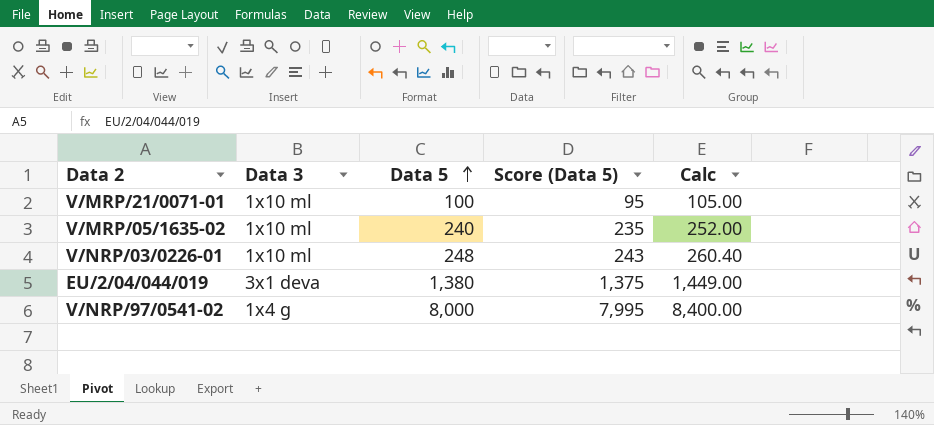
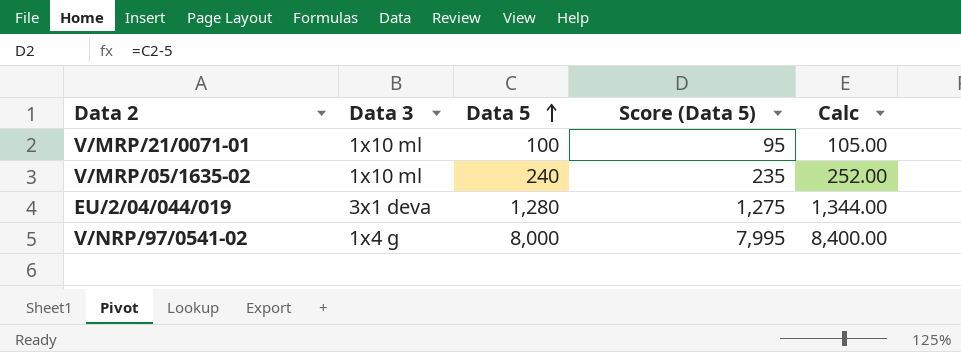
row V/NRP/03/0226-01: 1x10 ml | 248 | 243 | 260.40 -> none
EU/2/04/044/019 | Data 5: 1,380 -> 1,280
EU/2/04/044/019 | Score (Data 5): 1,375 -> 1,275
EU/2/04/044/019 | Calc: 1,449.00 -> 1,344.00

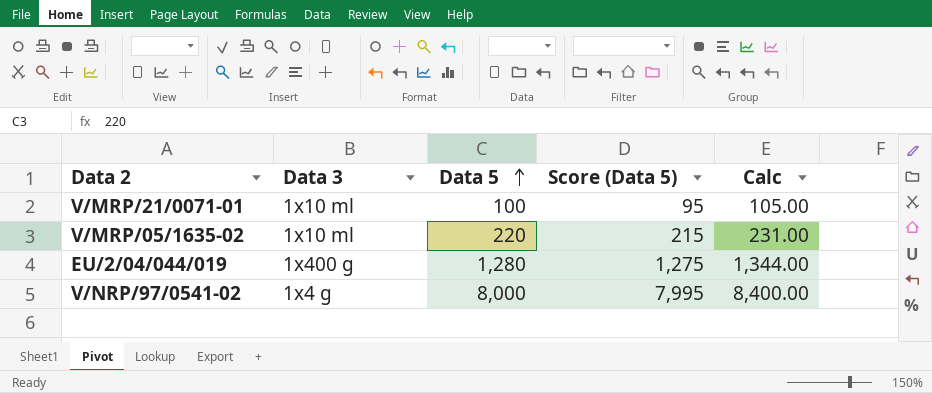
V/MRP/05/1635-02 | Data 5: 240 -> 220
V/MRP/05/1635-02 | Score (Data 5): 235 -> 215
V/MRP/05/1635-02 | Calc: 252.00 -> 231.00
EU/2/04/044/019 | Data 3: 3x1 deva -> 1x400 g

